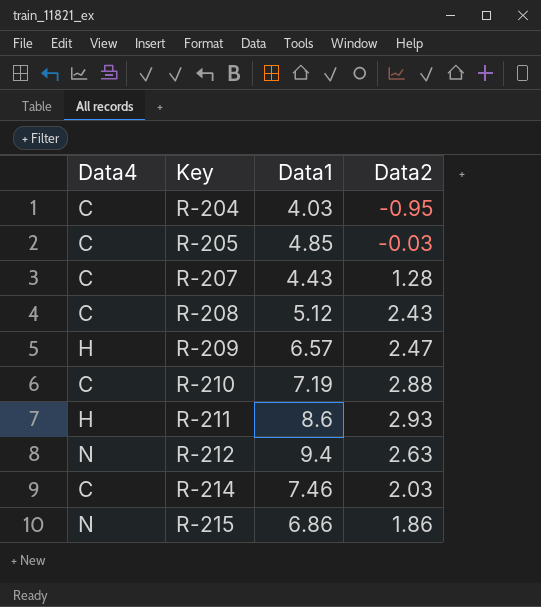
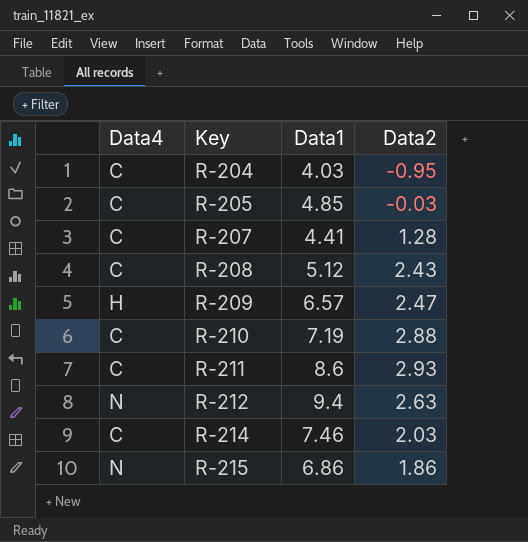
R-207 | Data1: 4.43 -> 4.41
R-211 | Data4: H -> C

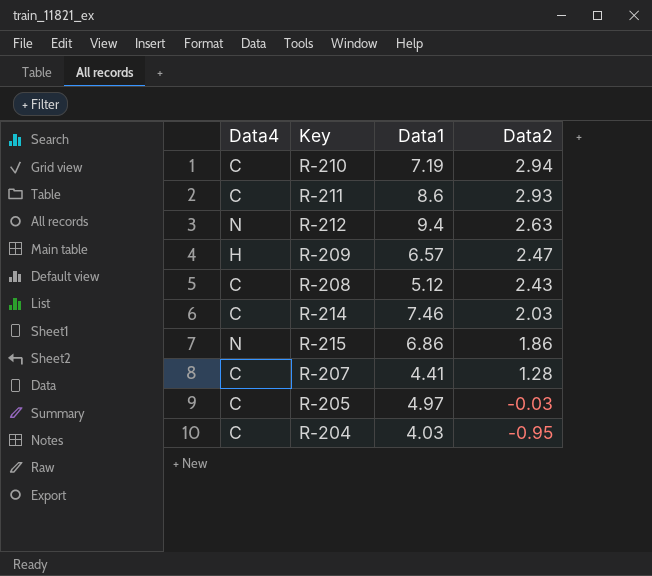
row order: Key ascending -> Data2 descending
R-210 | Data2: 2.88 -> 2.94
R-205 | Data1: 4.85 -> 4.97

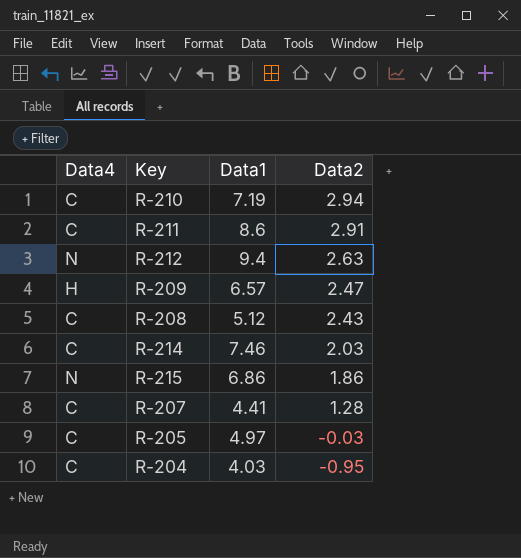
R-211 | Data2: 2.93 -> 2.91

